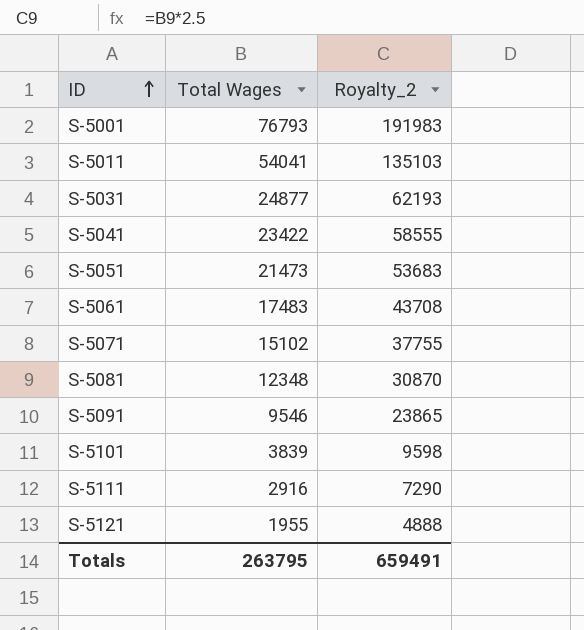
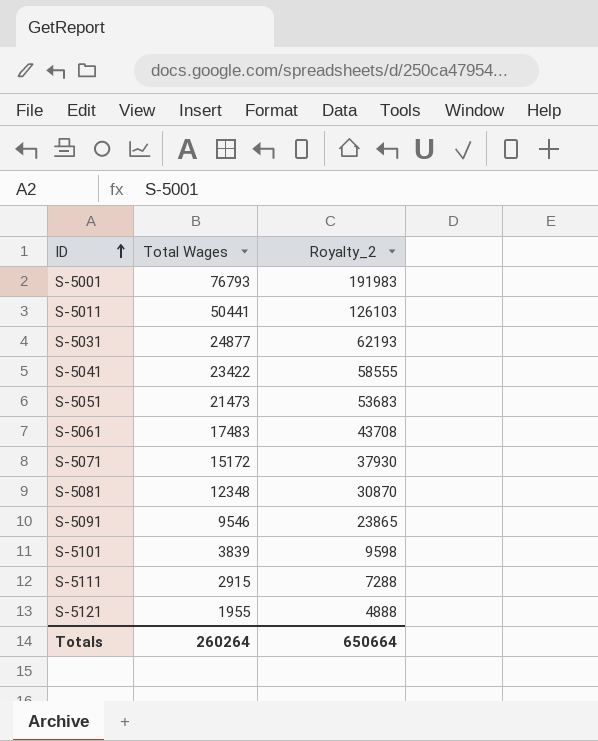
S-5011 | Total Wages: 54041 -> 50441
S-5011 | Royalty_2: 135103 -> 126103
S-5071 | Total Wages: 15102 -> 15172
S-5071 | Royalty_2: 37755 -> 37930
S-5111 | Total Wages: 2916 -> 2915
S-5111 | Royalty_2: 7290 -> 7288
Totals | Total Wages: 263795 -> 260264
Totals | Royalty_2: 659491 -> 650664

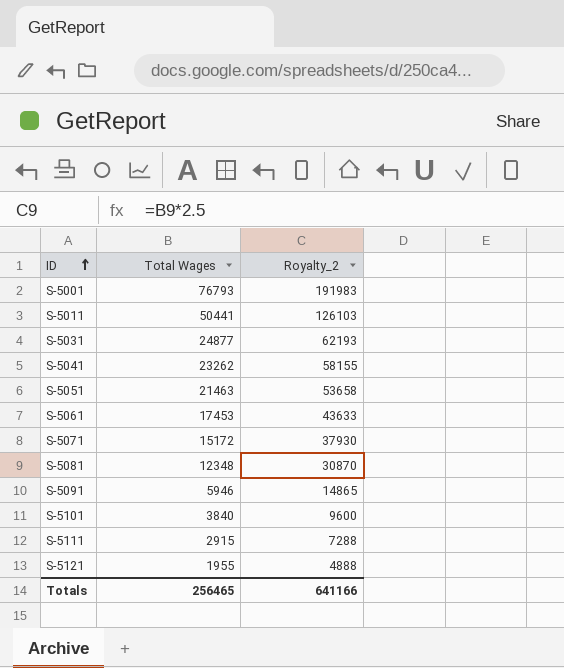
S-5041 | Total Wages: 23422 -> 23262
S-5041 | Royalty_2: 58555 -> 58155
S-5051 | Total Wages: 21473 -> 21463
S-5051 | Royalty_2: 53683 -> 53658
S-5061 | Total Wages: 17483 -> 17453
S-5061 | Royalty_2: 43708 -> 43633
S-5091 | Total Wages: 9546 -> 5946
S-5091 | Royalty_2: 23865 -> 14865
S-5101 | Total Wages: 3839 -> 3840
S-5101 | Royalty_2: 9598 -> 9600
Totals | Total Wages: 260264 -> 256465
Totals | Royalty_2: 650664 -> 641166

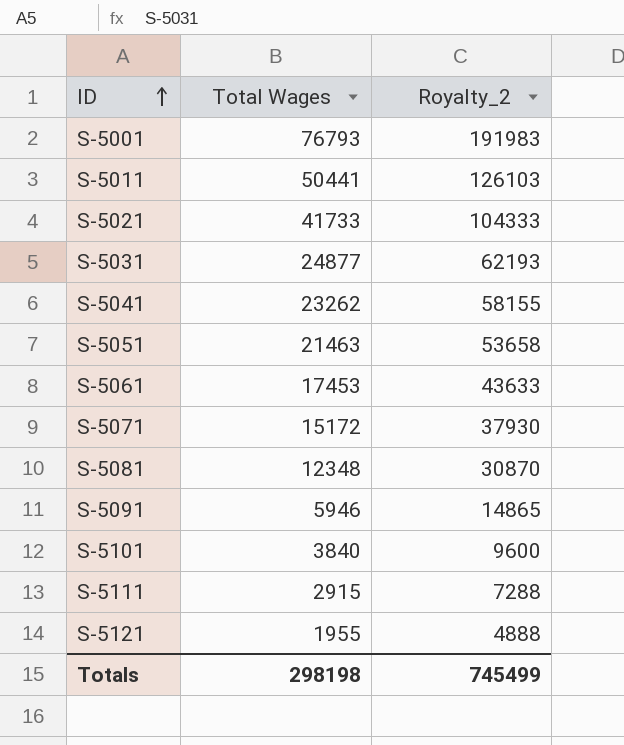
row S-5021: none -> 41733 | 104333
Totals | Total Wages: 256465 -> 298198
Totals | Royalty_2: 641166 -> 745499

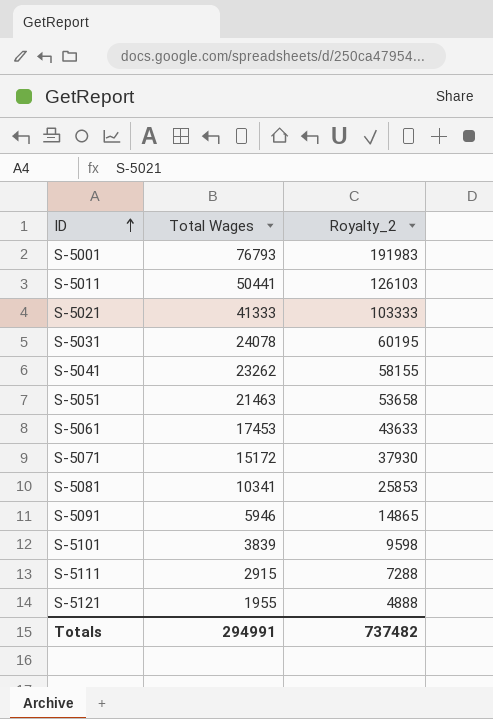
S-5021 | Total Wages: 41733 -> 41333
S-5021 | Royalty_2: 104333 -> 103333
S-5031 | Total Wages: 24877 -> 24078
S-5031 | Royalty_2: 62193 -> 60195
S-5081 | Total Wages: 12348 -> 10341
S-5081 | Royalty_2: 30870 -> 25853
S-5101 | Total Wages: 3840 -> 3839
S-5101 | Royalty_2: 9600 -> 9598
Totals | Total Wages: 298198 -> 294991
Totals | Royalty_2: 745499 -> 737482

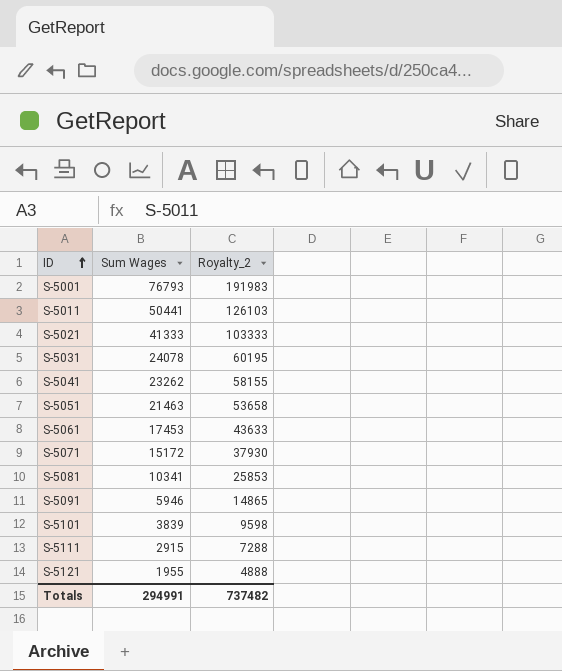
column name: Total Wages -> Sum Wages

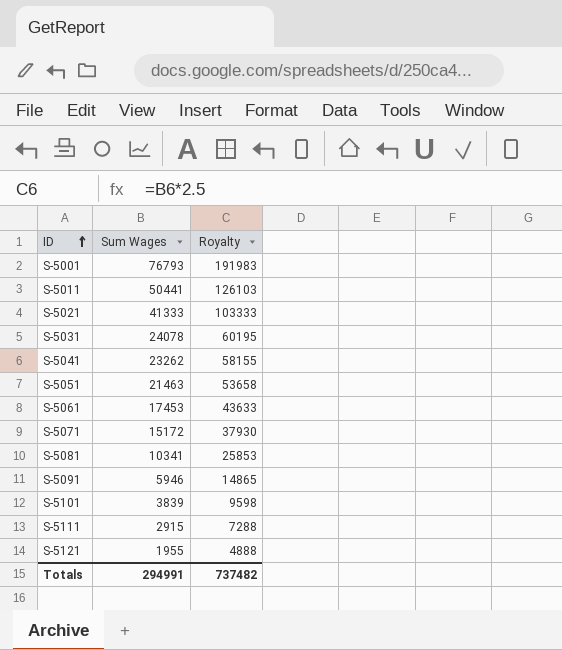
column name: Royalty_2 -> Royalty

